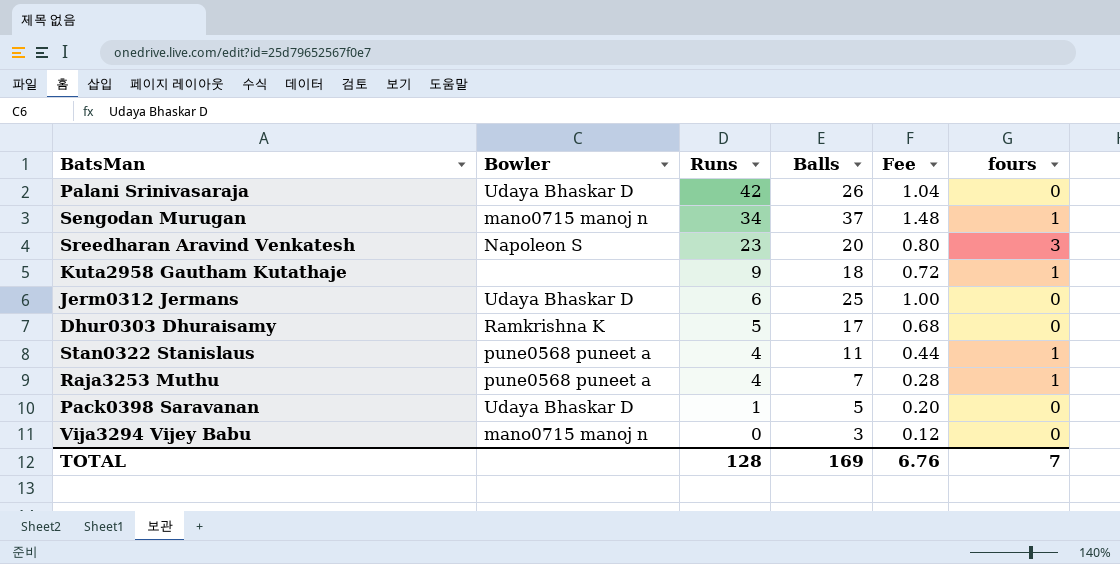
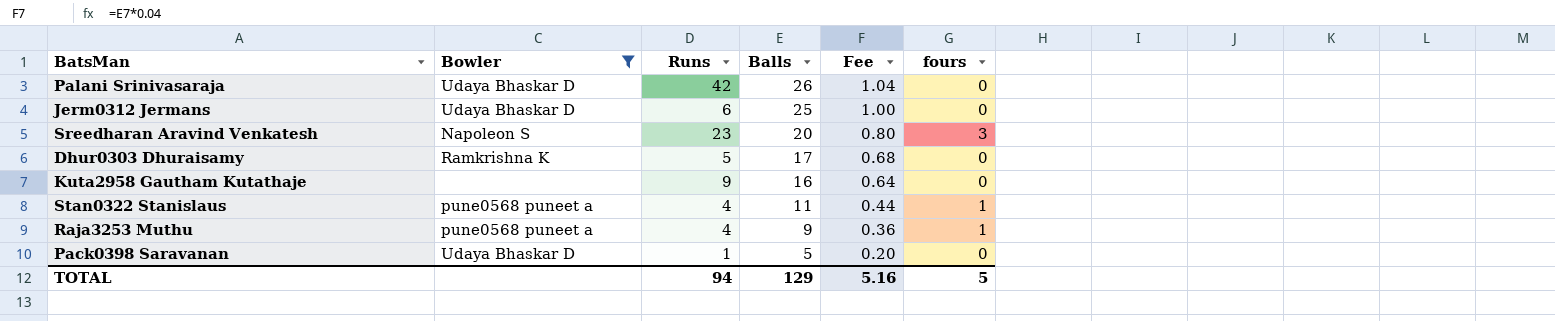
filter: none -> Bowler != mano0715 manoj n
row order: Runs descending -> Balls descending
Kuta2958 Gautham Kutathaje | Balls: 18 -> 16
Kuta2958 Gautham Kutathaje | Fee: 0.72 -> 0.64
Kuta2958 Gautham Kutathaje | fours: 1 -> 0
Raja3253 Muthu | Balls: 7 -> 9
Raja3253 Muthu | Fee: 0.28 -> 0.36
TOTAL | Runs: 128 -> 94
TOTAL | Balls: 169 -> 129
TOTAL | Fee: 6.76 -> 5.16
TOTAL | fours: 7 -> 5

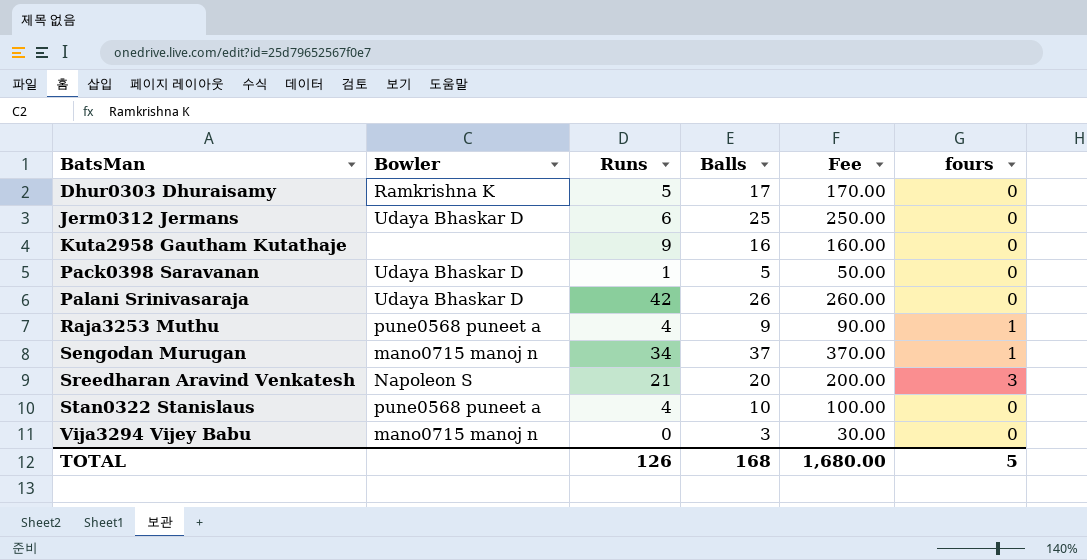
filter: Bowler != mano0715 manoj n -> none
row order: Balls descending -> BatsMan ascending
column Fee | formula: [Balls] * 0.04 -> [Balls] * 10
Sreedharan Aravind Venkatesh | Runs: 23 -> 21
Stan0322 Stanislaus | Balls: 11 -> 10
Stan0322 Stanislaus | fours: 1 -> 0
TOTAL | Runs: 94 -> 126
TOTAL | Balls: 129 -> 168
TOTAL | Fee: 5.16 -> 1,680.00

